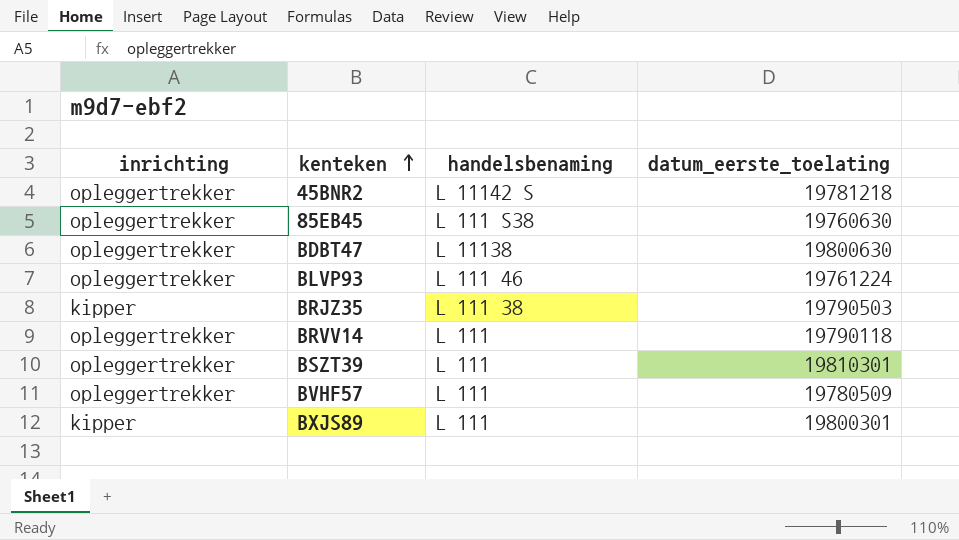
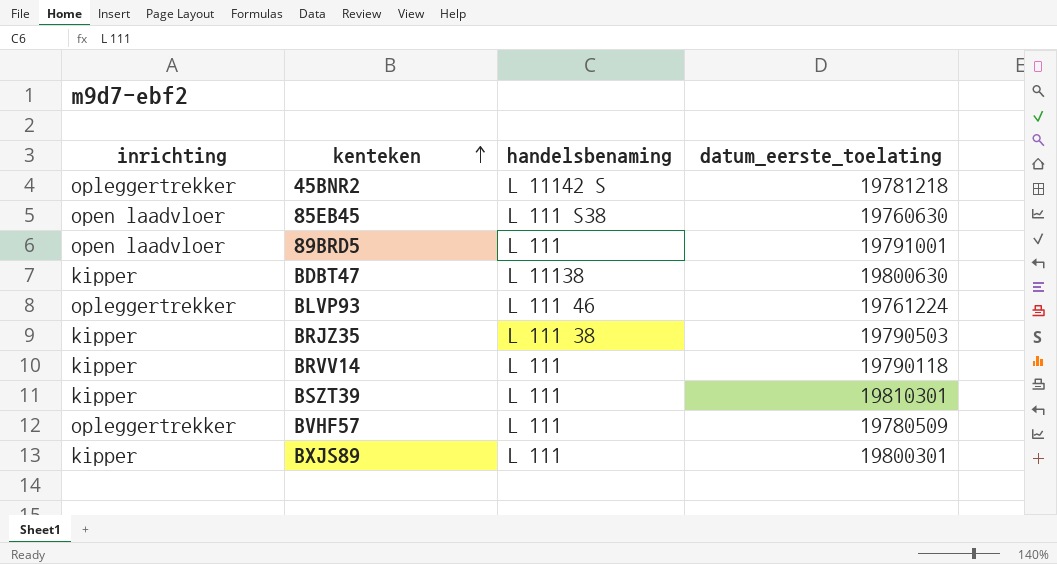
85EB45 | inrichting: opleggertrekker -> open laadvloer
row 89BRD5: none -> open laadvloer | L 111 | 19791001
BDBT47 | inrichting: opleggertrekker -> kipper
BRVV14 | inrichting: opleggertrekker -> kipper
BSZT39 | inrichting: opleggertrekker -> kipper

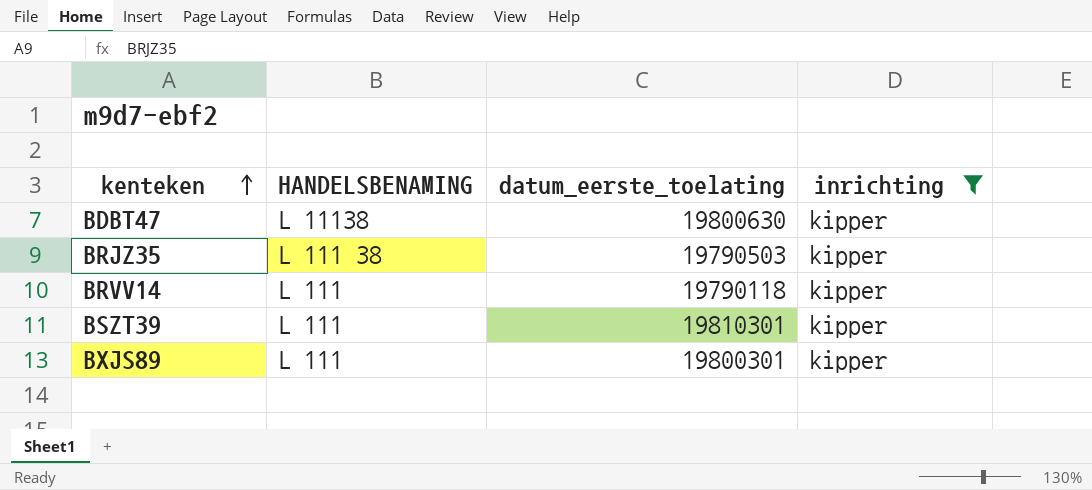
filter: none -> inrichting = kipper
column name: handelsbenaming -> HANDELSBENAMING
column inrichting | position: 1 -> 4

